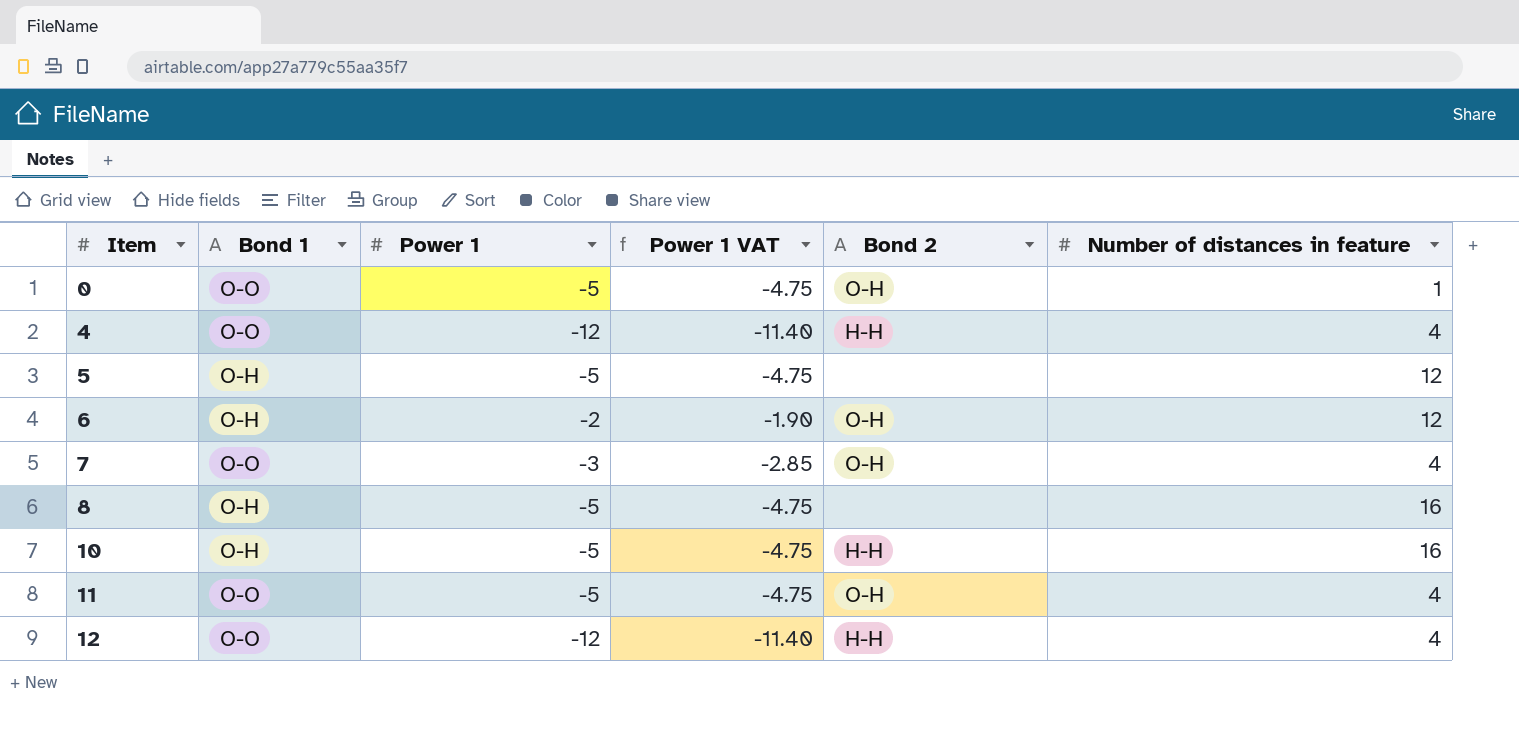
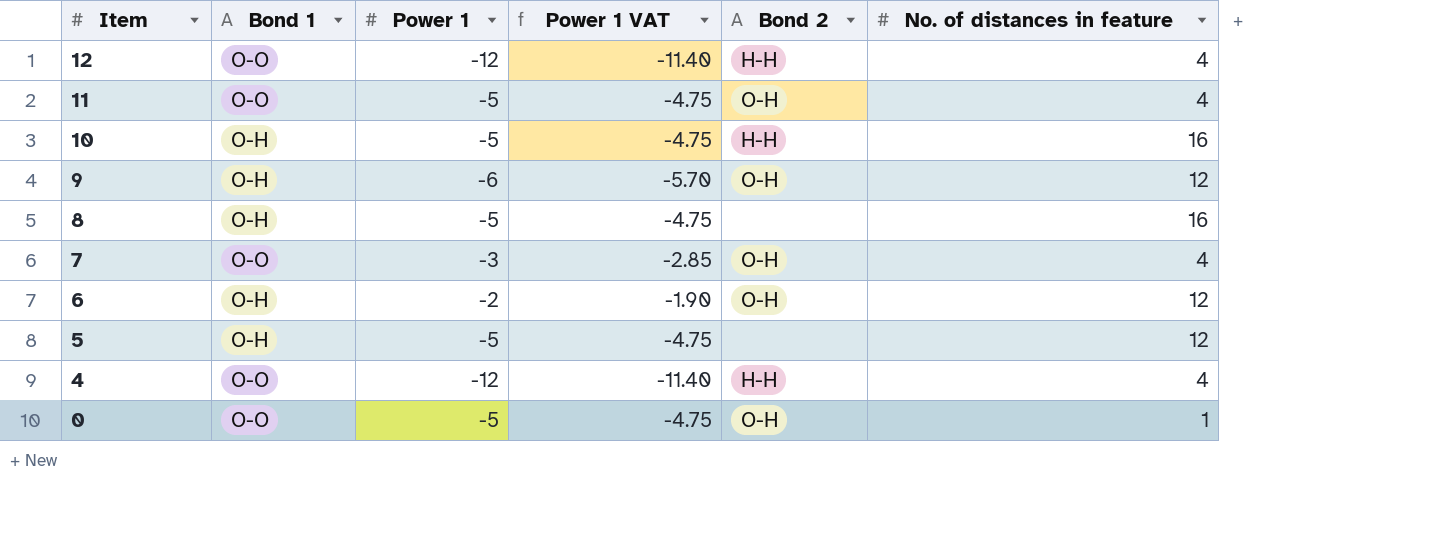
row order: Item ascending -> Item descending
column name: Number of distances in feature -> No. of distances in feature
row 9: none -> O-H | -6 | -5.70 | O-H | 12

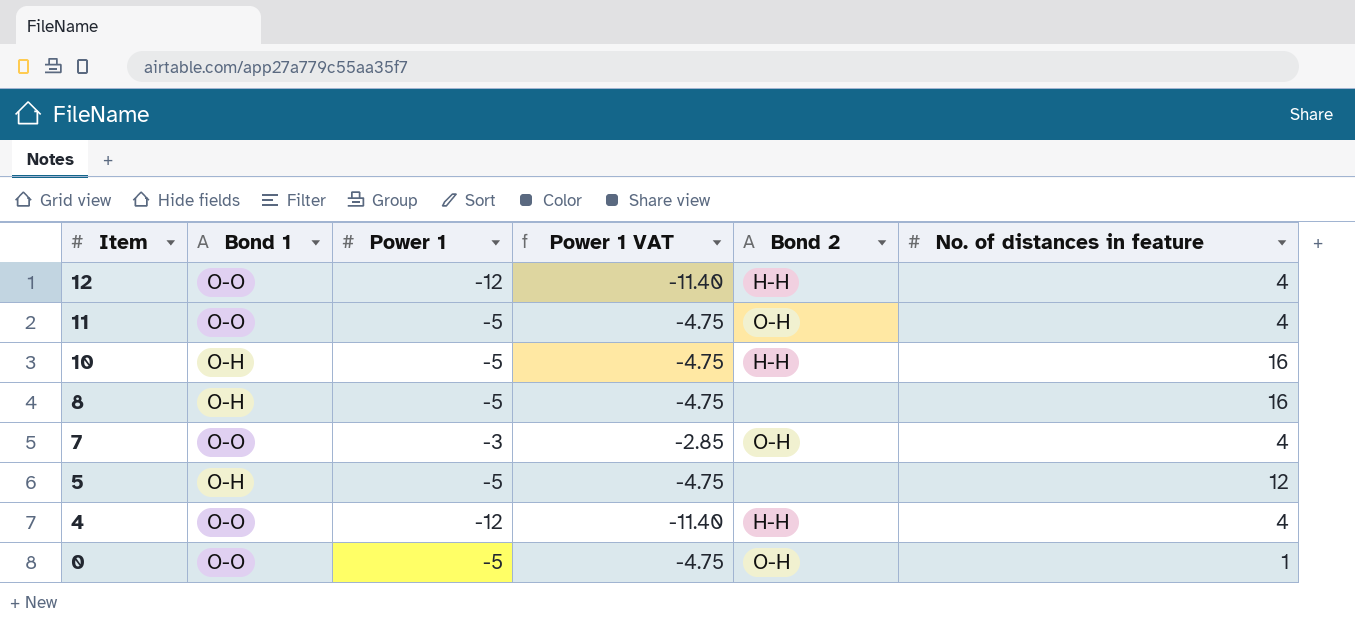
row 9: O-H | -6 | -5.70 | O-H | 12 -> none
row 6: O-H | -2 | -1.90 | O-H | 12 -> none

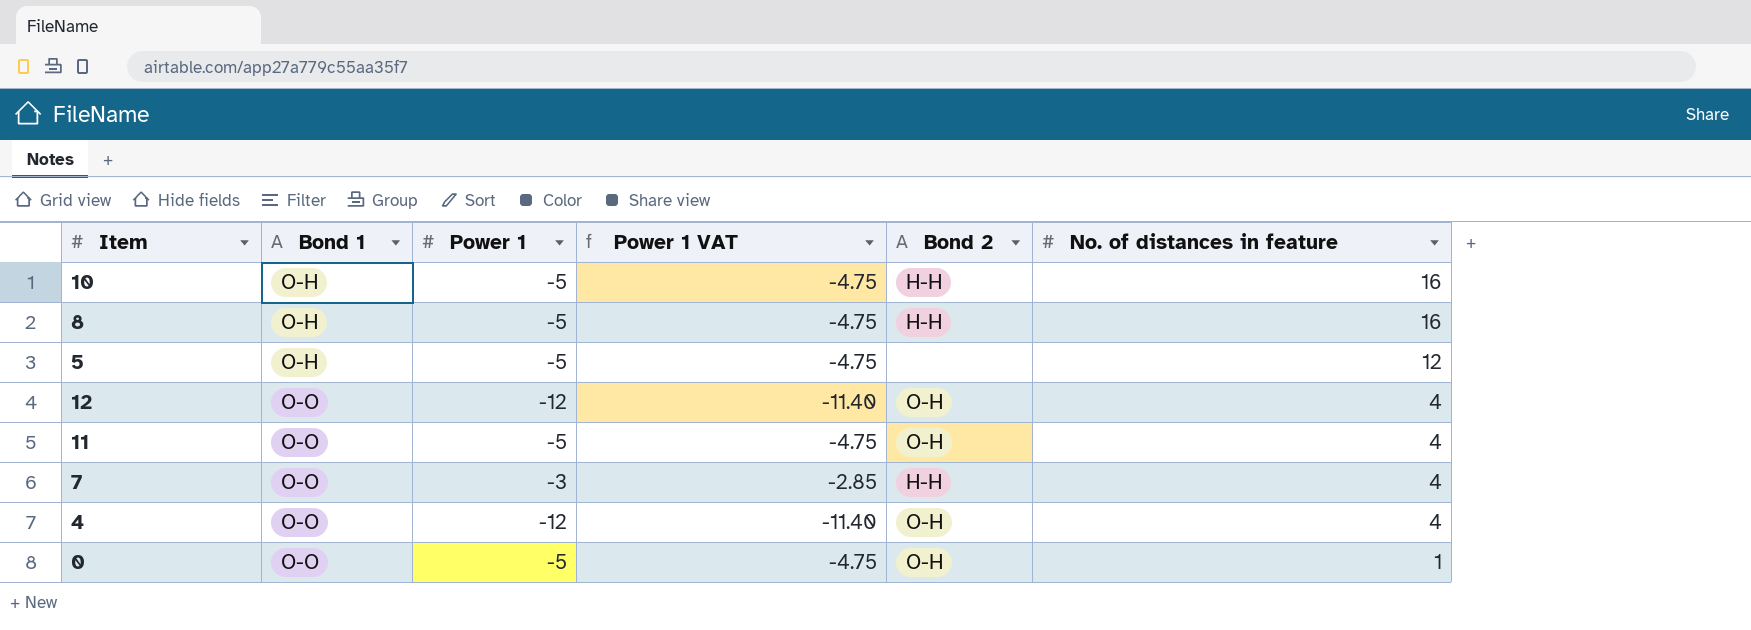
row order: Item descending -> Bond 1 ascending
8 | Bond 2: none -> H-H
12 | Bond 2: H-H -> O-H
7 | Bond 2: O-H -> H-H
4 | Bond 2: H-H -> O-H

